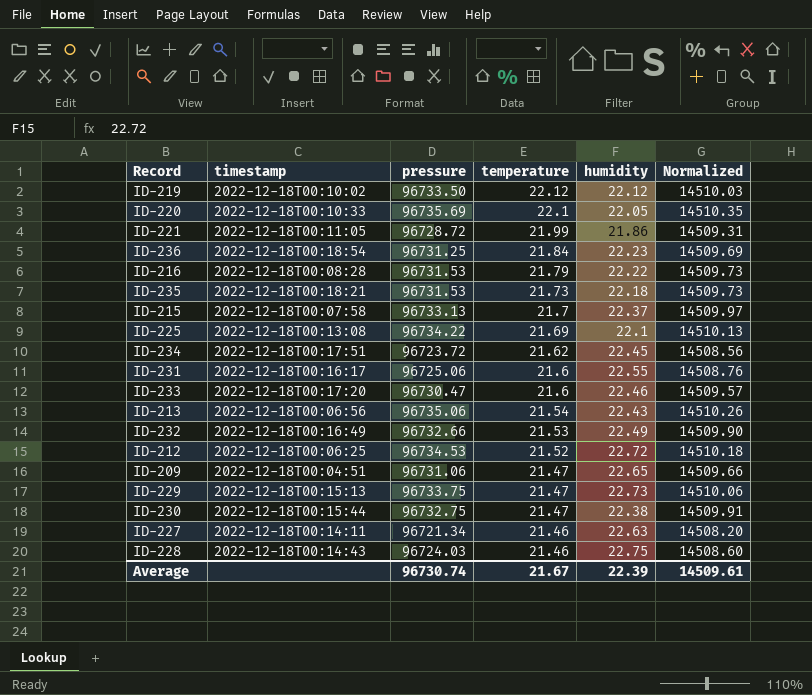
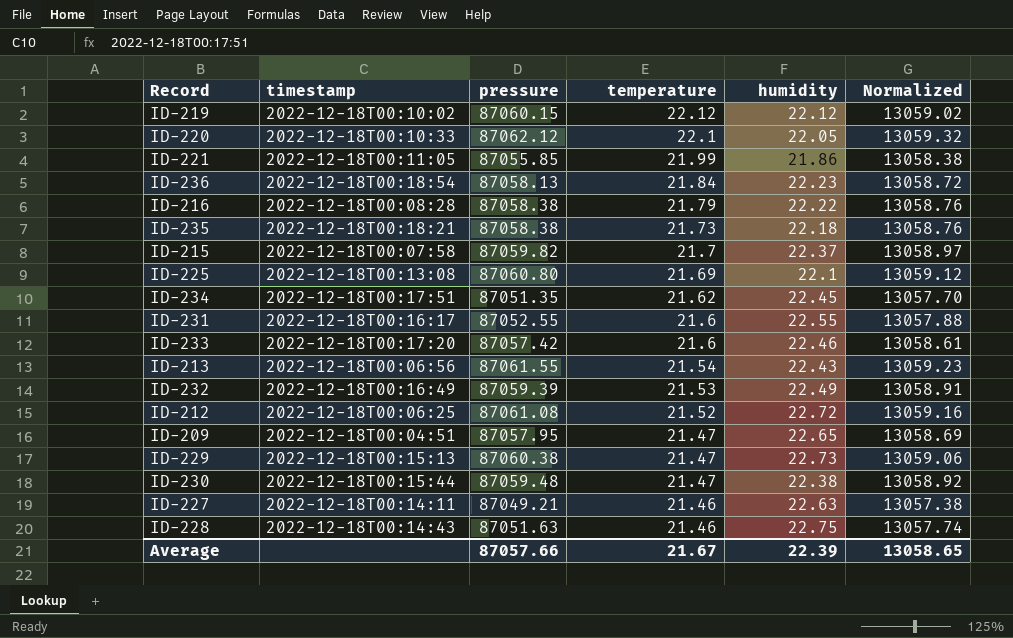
ID-219 | pressure: 96733.50 -> 87060.15
ID-219 | Normalized: 14510.03 -> 13059.02
ID-220 | pressure: 96735.69 -> 87062.12
ID-220 | Normalized: 14510.35 -> 13059.32
ID-221 | pressure: 96728.72 -> 87055.85
ID-221 | Normalized: 14509.31 -> 13058.38
ID-236 | pressure: 96731.25 -> 87058.13
ID-236 | Normalized: 14509.69 -> 13058.72
ID-216 | pressure: 96731.53 -> 87058.38
ID-216 | Normalized: 14509.73 -> 13058.76
ID-235 | pressure: 96731.53 -> 87058.38
ID-235 | Normalized: 14509.73 -> 13058.76
ID-215 | pressure: 96733.13 -> 87059.82
ID-215 | Normalized: 14509.97 -> 13058.97
ID-225 | pressure: 96734.22 -> 87060.80
ID-225 | Normalized: 14510.13 -> 13059.12
ID-234 | pressure: 96723.72 -> 87051.35
ID-234 | Normalized: 14508.56 -> 13057.70
ID-231 | pressure: 96725.06 -> 87052.55
ID-231 | Normalized: 14508.76 -> 13057.88
ID-233 | pressure: 96730.47 -> 87057.42
ID-233 | Normalized: 14509.57 -> 13058.61
ID-213 | pressure: 96735.06 -> 87061.55
ID-213 | Normalized: 14510.26 -> 13059.23
ID-232 | pressure: 96732.66 -> 87059.39
ID-232 | Normalized: 14509.90 -> 13058.91
ID-212 | pressure: 96734.53 -> 87061.08
ID-212 | Normalized: 14510.18 -> 13059.16
ID-209 | pressure: 96731.06 -> 87057.95
ID-209 | Normalized: 14509.66 -> 13058.69
ID-229 | pressure: 96733.75 -> 87060.38
ID-229 | Normalized: 14510.06 -> 13059.06
ID-230 | pressure: 96732.75 -> 87059.48
ID-230 | Normalized: 14509.91 -> 13058.92
ID-227 | pressure: 96721.34 -> 87049.21
ID-227 | Normalized: 14508.20 -> 13057.38
ID-228 | pressure: 96724.03 -> 87051.63
ID-228 | Normalized: 14508.60 -> 13057.74
Average | pressure: 96730.74 -> 87057.66
Average | Normalized: 14509.61 -> 13058.65

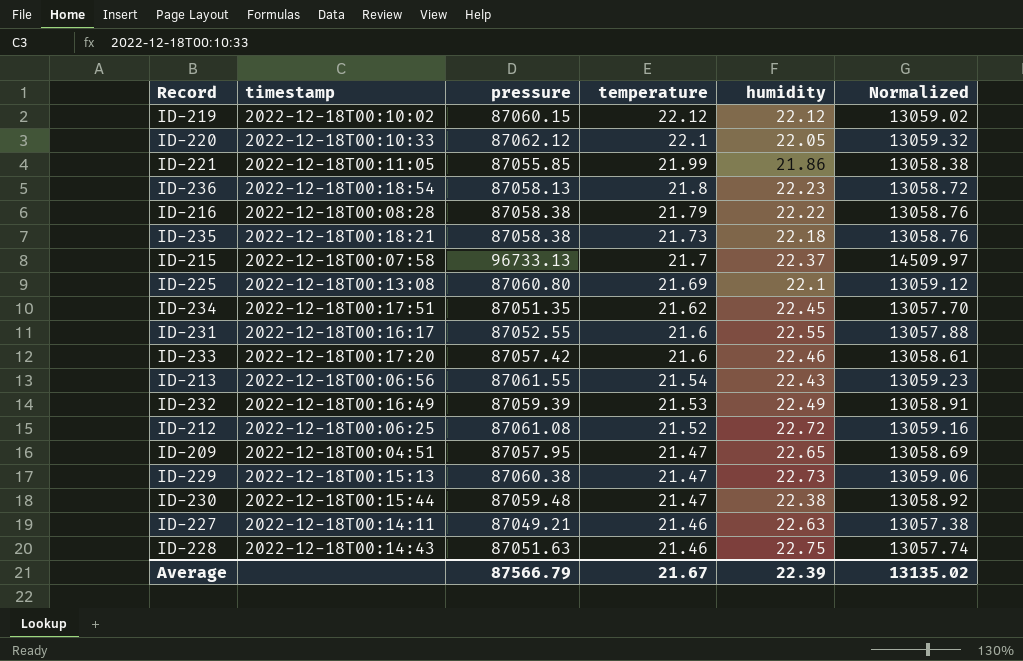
ID-236 | temperature: 21.84 -> 21.8
ID-215 | pressure: 87059.82 -> 96733.13
ID-215 | Normalized: 13058.97 -> 14509.97
Average | pressure: 87057.66 -> 87566.79
Average | Normalized: 13058.65 -> 13135.02

